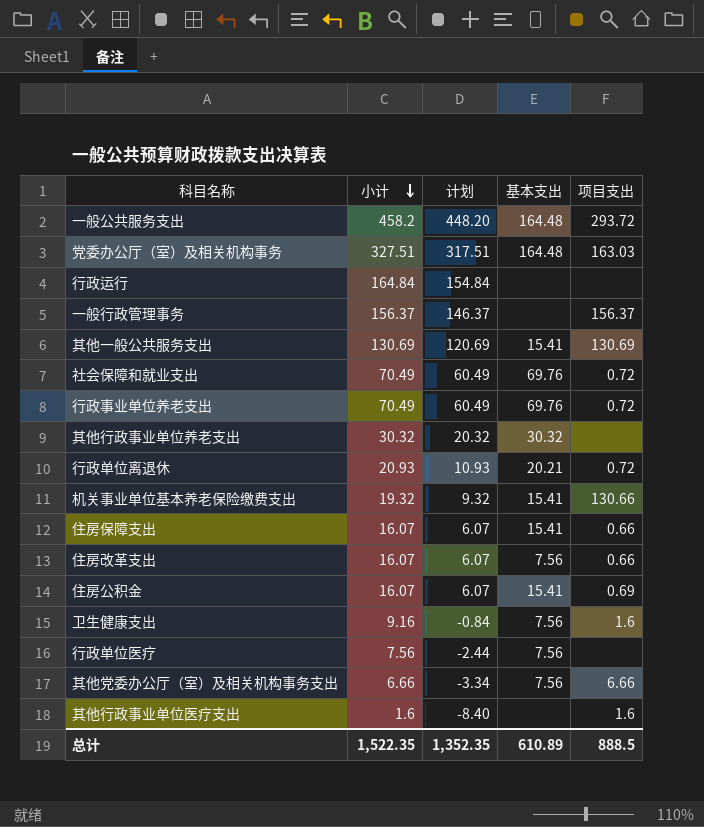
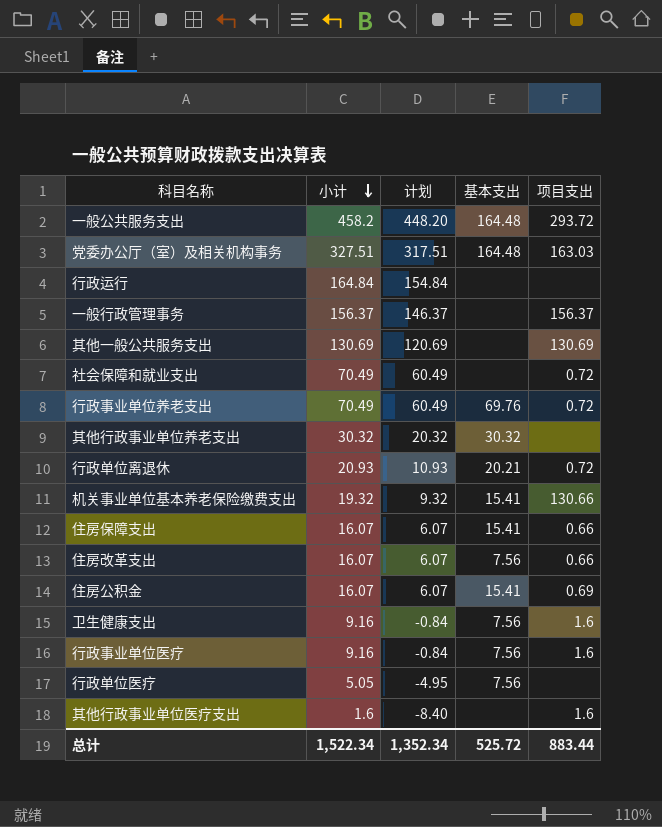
row 其他党委办公厅（室）及相关机构事务支出: 6.66 | -3.34 | 7.56 | 6.66 -> none
其他一般公共服务支出 | 基本支出: 15.41 -> none
社会保障和就业支出 | 基本支出: 69.76 -> none
row 行政事业单位医疗: none -> 9.16 | -0.84 | 7.56 | 1.6
行政单位医疗 | 小计: 7.56 -> 5.05
行政单位医疗 | 计划: -2.44 -> -4.95
总计 | 小计: 1,522.35 -> 1,522.34
总计 | 计划: 1,352.35 -> 1,352.34
总计 | 基本支出: 610.89 -> 525.72
总计 | 项目支出: 888.5 -> 883.44

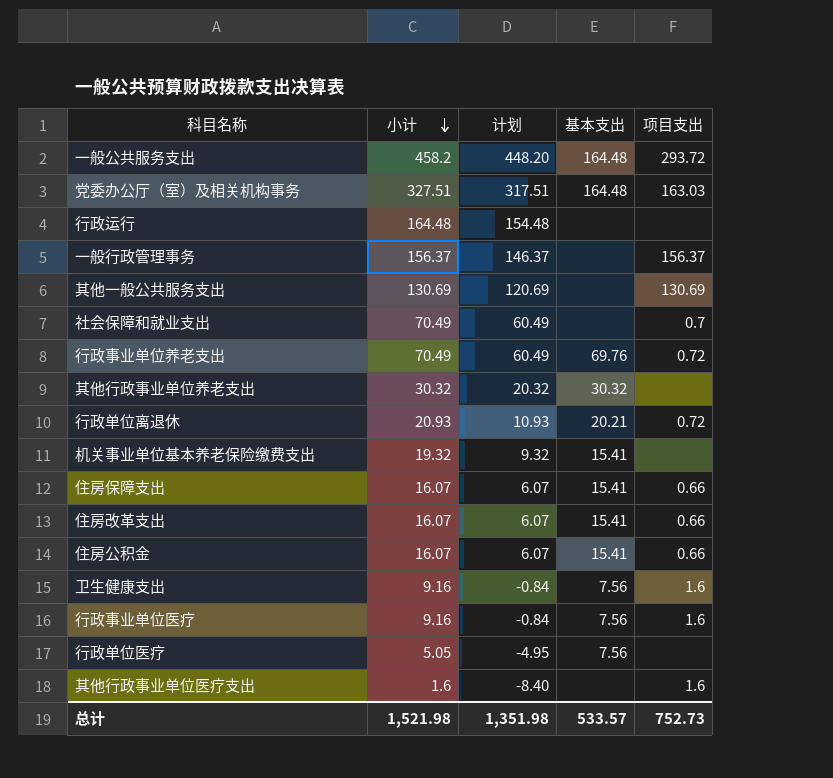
行政运行 | 小计: 164.84 -> 164.48
行政运行 | 计划: 154.84 -> 154.48
社会保障和就业支出 | 项目支出: 0.72 -> 0.7
机关事业单位基本养老保险缴费支出 | 项目支出: 130.66 -> none
住房改革支出 | 基本支出: 7.56 -> 15.41
住房公积金 | 项目支出: 0.69 -> 0.66
总计 | 小计: 1,522.34 -> 1,521.98
总计 | 计划: 1,352.34 -> 1,351.98
总计 | 基本支出: 525.72 -> 533.57
总计 | 项目支出: 883.44 -> 752.73

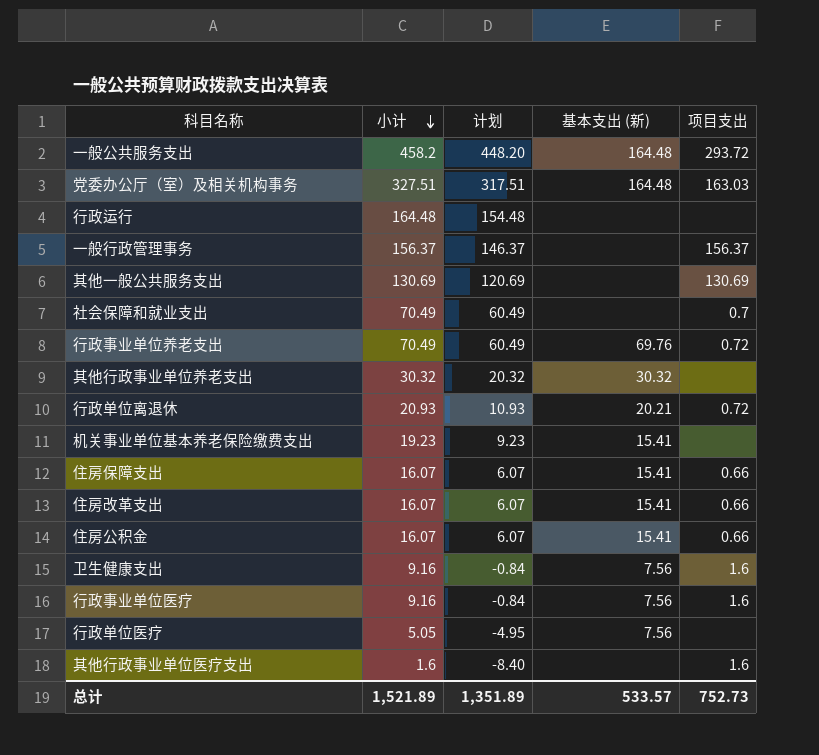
column name: 基本支出 -> 基本支出 (新)
机关事业单位基本养老保险缴费支出 | 小计: 19.32 -> 19.23
机关事业单位基本养老保险缴费支出 | 计划: 9.32 -> 9.23
总计 | 小计: 1,521.98 -> 1,521.89
总计 | 计划: 1,351.98 -> 1,351.89

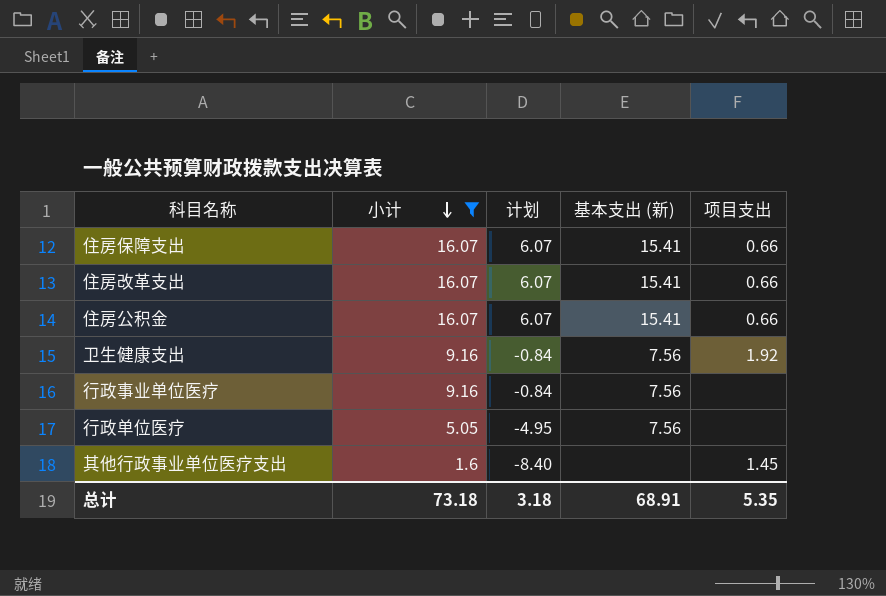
filter: none -> 小计 <= 16.07
卫生健康支出 | 项目支出: 1.6 -> 1.92
行政事业单位医疗 | 项目支出: 1.6 -> none
其他行政事业单位医疗支出 | 项目支出: 1.6 -> 1.45
总计 | 小计: 1,521.89 -> 73.18
总计 | 计划: 1,351.89 -> 3.18
总计 | 基本支出 (新): 533.57 -> 68.91
总计 | 项目支出: 752.73 -> 5.35

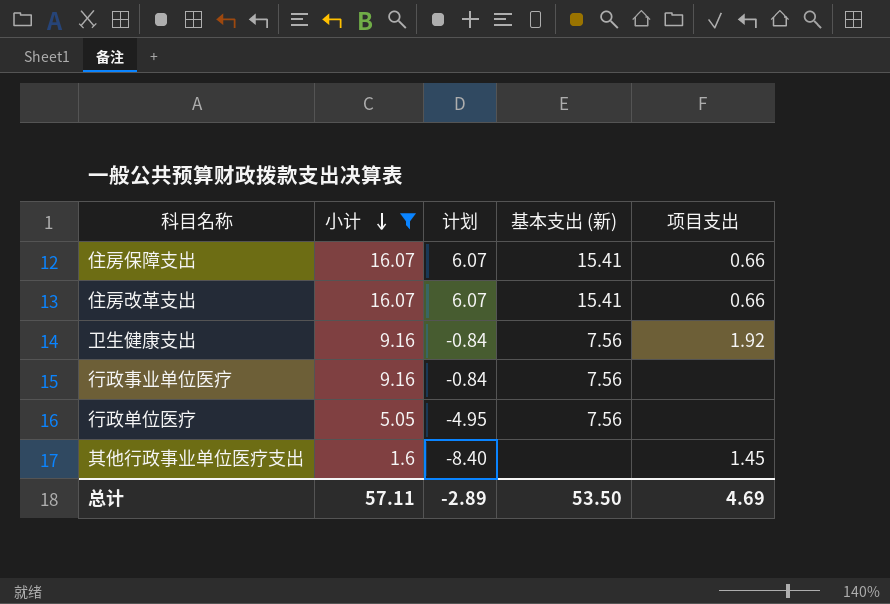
row 住房公积金: 16.07 | 6.07 | 15.41 | 0.66 -> none
总计 | 小计: 73.18 -> 57.11
总计 | 计划: 3.18 -> -2.89
总计 | 基本支出 (新): 68.91 -> 53.50
总计 | 项目支出: 5.35 -> 4.69

